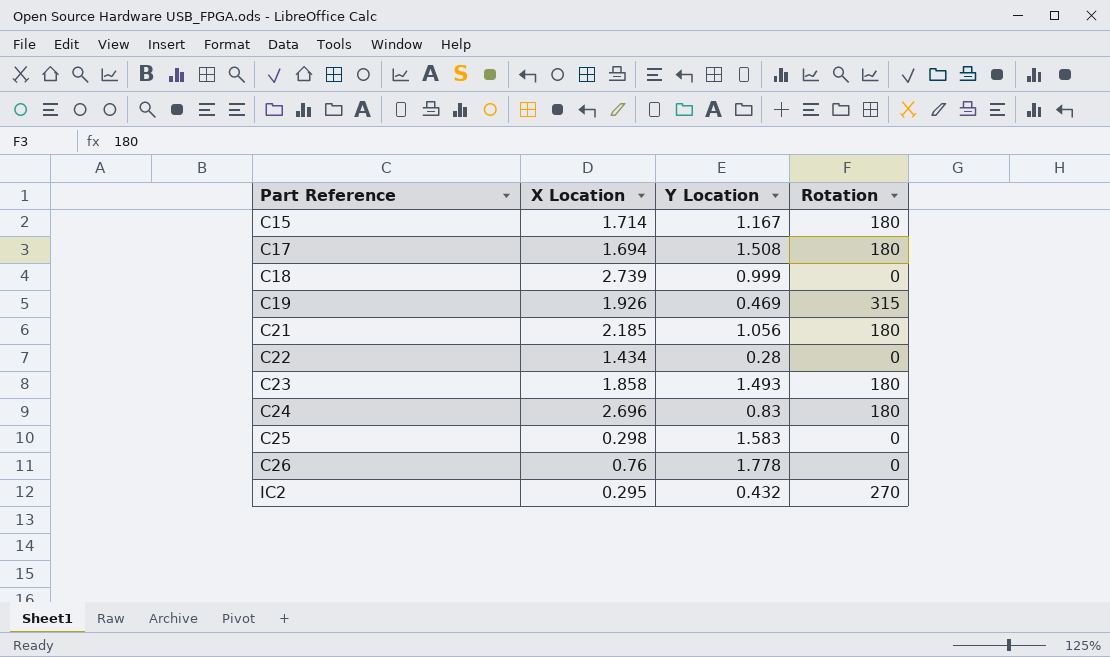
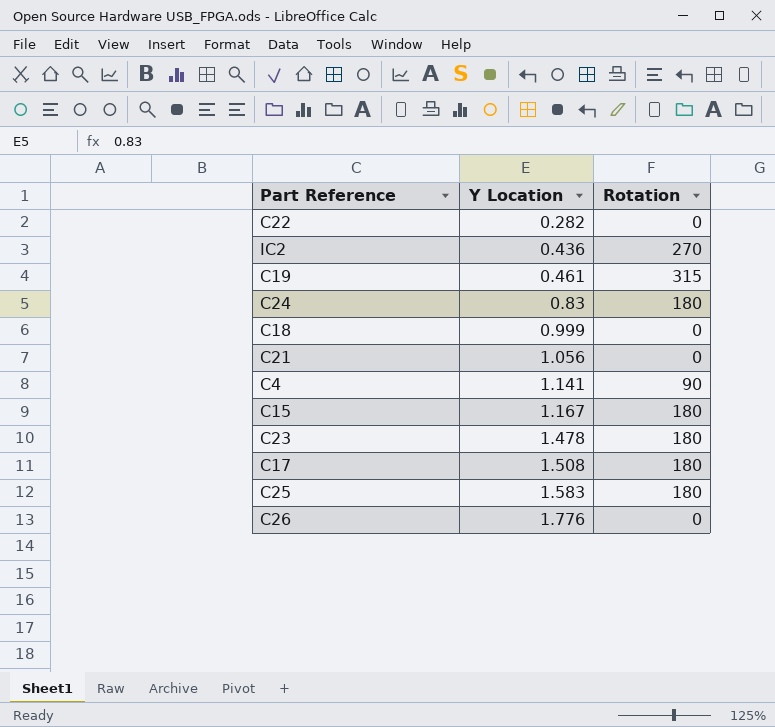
row order: Part Reference ascending -> Y Location ascending
column X Location | position: 2 -> none
C22 | Y Location: 0.28 -> 0.282
IC2 | Y Location: 0.432 -> 0.436
C19 | Y Location: 0.469 -> 0.461
C21 | Rotation: 180 -> 0
row C4: none -> 1.141 | 90
C23 | Y Location: 1.493 -> 1.478
C25 | Rotation: 0 -> 180
C26 | Y Location: 1.778 -> 1.776

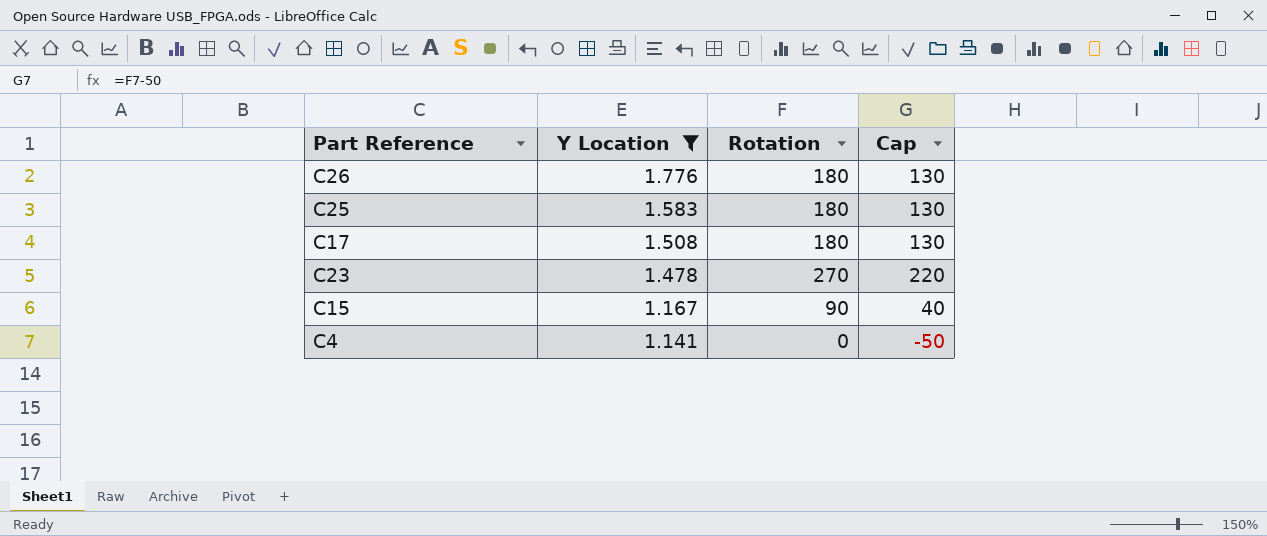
filter: none -> Y Location >= 1.141
row order: Y Location ascending -> Y Location descending
column Cap | formula: none -> [Rotation] - 50
C26 | Rotation: 0 -> 180
C23 | Rotation: 180 -> 270
C15 | Rotation: 180 -> 90
C4 | Rotation: 90 -> 0

